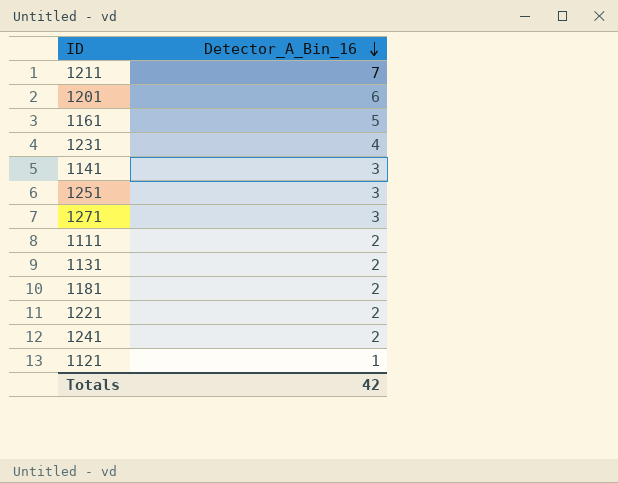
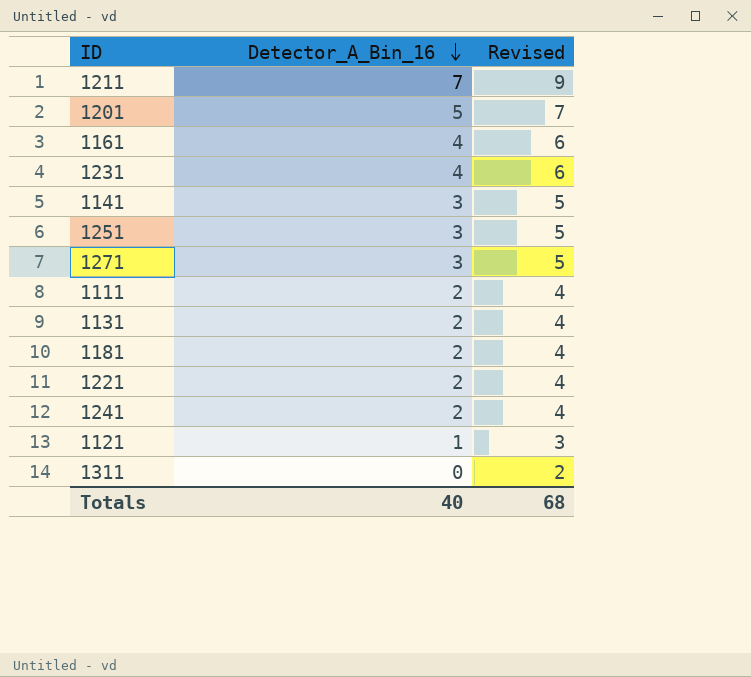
column Revised | formula: none -> [Detector_A_Bin_16] + 2
1201 | Detector_A_Bin_16: 6 -> 5
1161 | Detector_A_Bin_16: 5 -> 4
row 1311: none -> 0 | 2
Totals | Detector_A_Bin_16: 42 -> 40

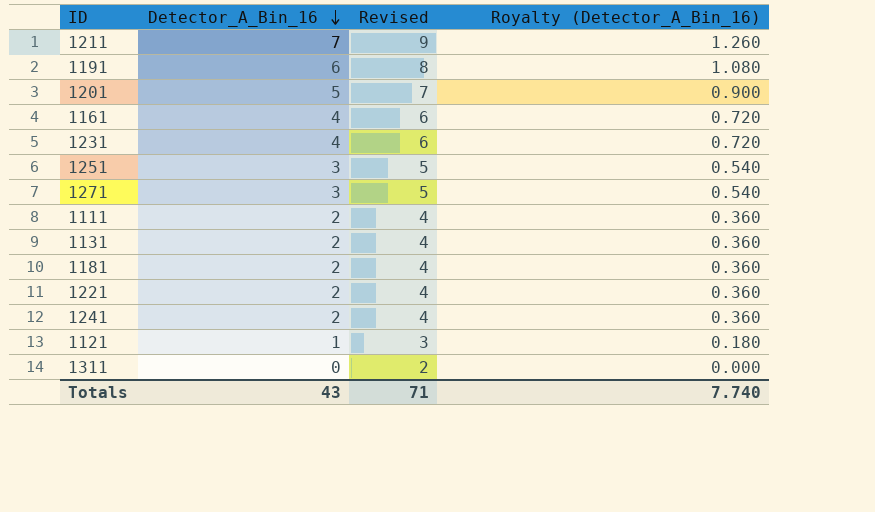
column Royalty (Detector_A_Bin_16) | formula: none -> [Detector_A_Bin_16] * 0.18
row 1141: 3 | 5 -> none
row 1191: none -> 6 | 8 | 1.080
Totals | Detector_A_Bin_16: 40 -> 43
Totals | Revised: 68 -> 71

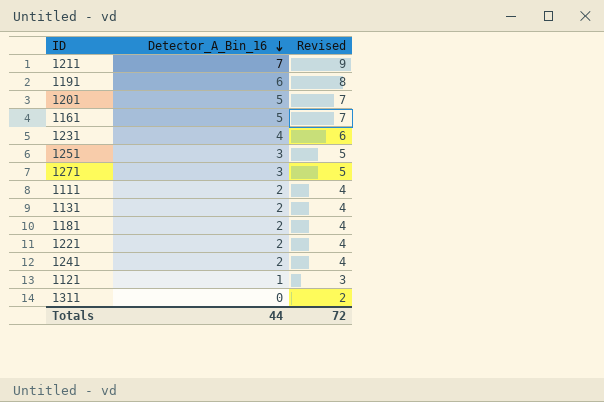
column Royalty (Detector_A_Bin_16) | formula: [Detector_A_Bin_16] * 0.18 -> none
1161 | Detector_A_Bin_16: 4 -> 5
1161 | Revised: 6 -> 7
Totals | Detector_A_Bin_16: 43 -> 44
Totals | Revised: 71 -> 72

